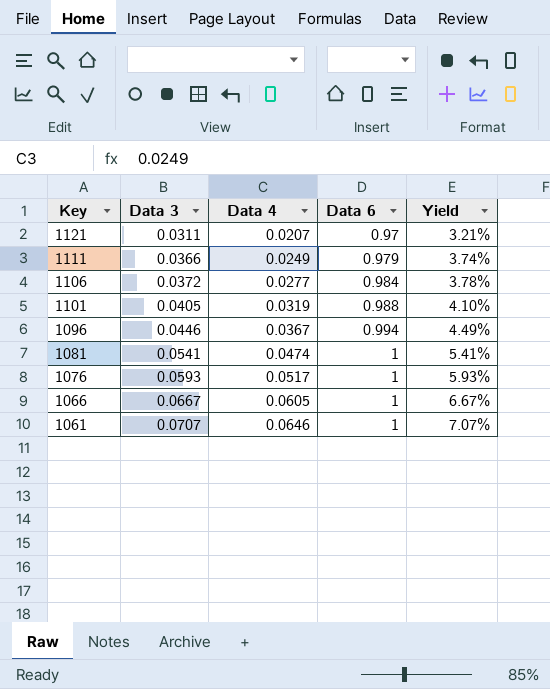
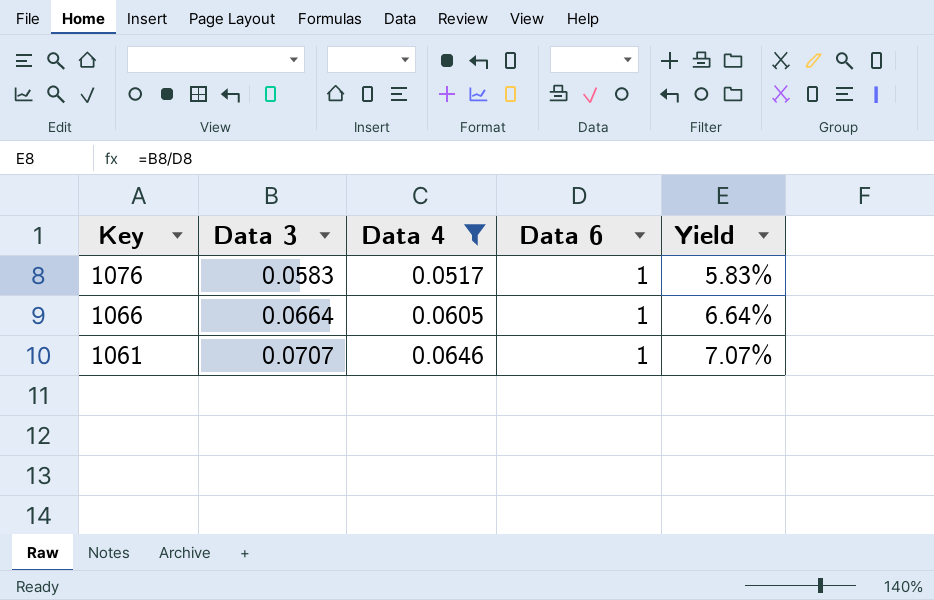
filter: none -> Data 4 >= 0.0517
1076 | Data 3: 0.0593 -> 0.0583
1076 | Yield: 5.93% -> 5.83%
1066 | Data 3: 0.0667 -> 0.0664
1066 | Yield: 6.67% -> 6.64%

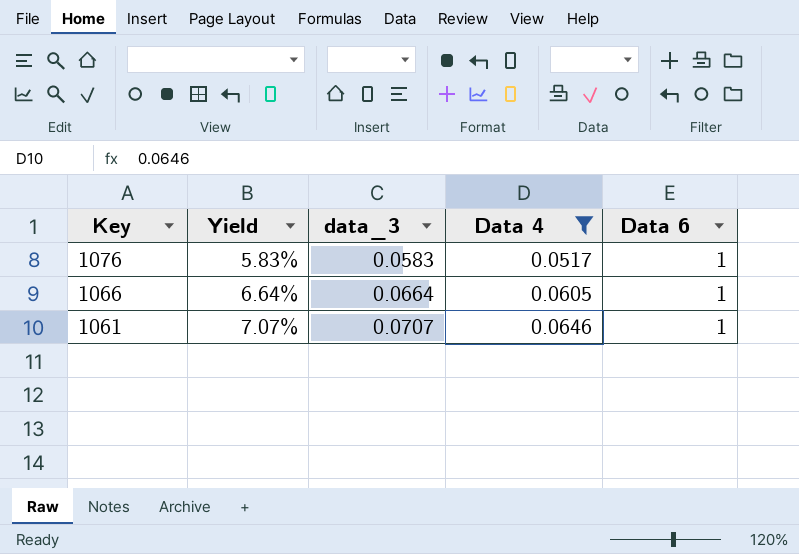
column Yield | position: 5 -> 2
column name: Data 3 -> data_3

